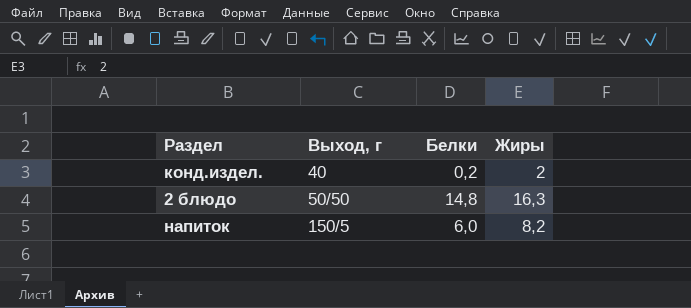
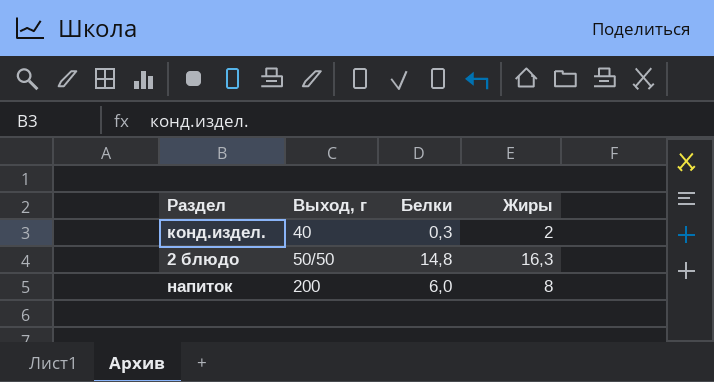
конд.издел. | Белки: 0,2 -> 0,3
напиток | Выход, г: 150/5 -> 200
напиток | Жиры: 8,2 -> 8

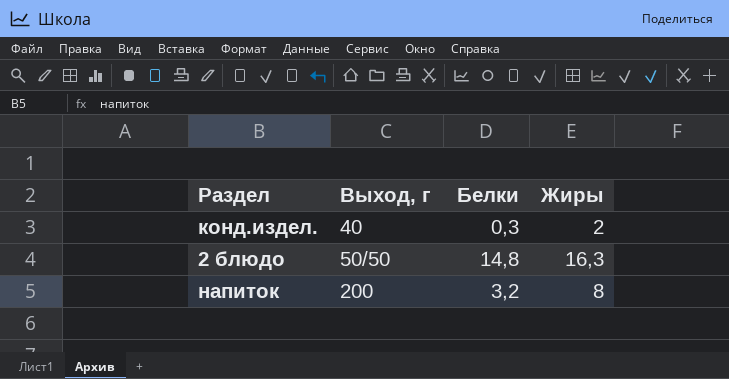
напиток | Белки: 6,0 -> 3,2

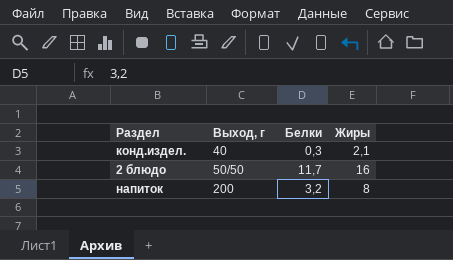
конд.издел. | Жиры: 2 -> 2,1
2 блюдо | Белки: 14,8 -> 11,7
2 блюдо | Жиры: 16,3 -> 16

